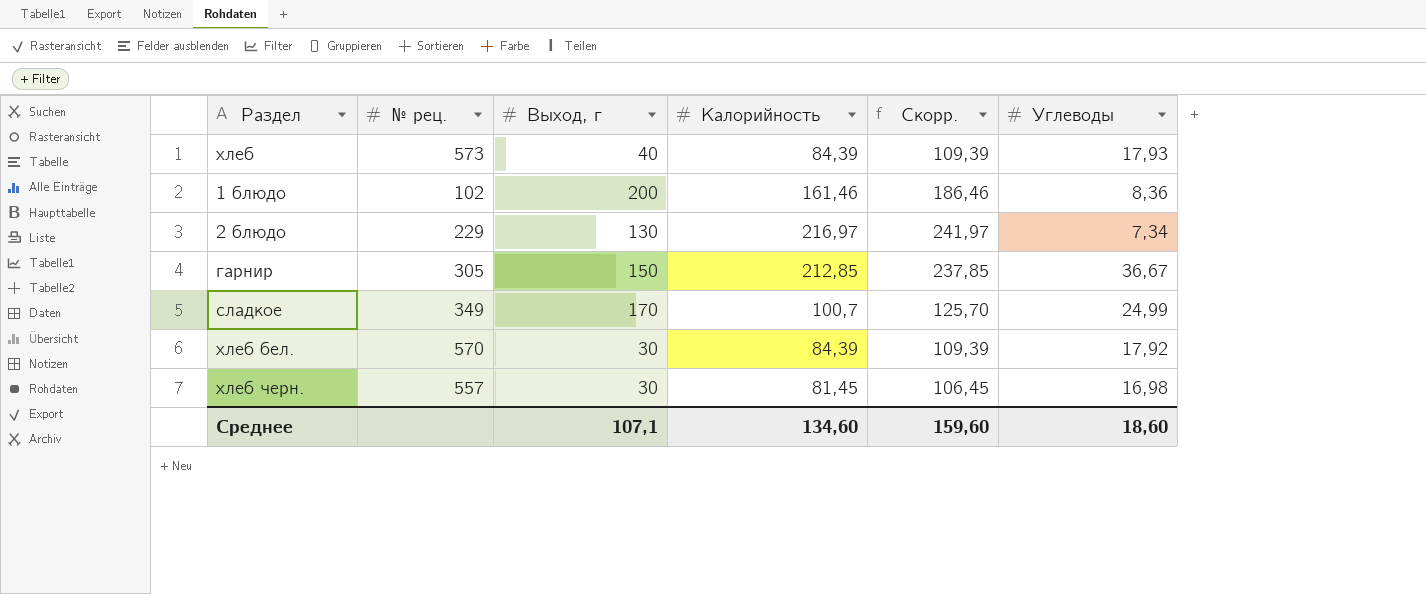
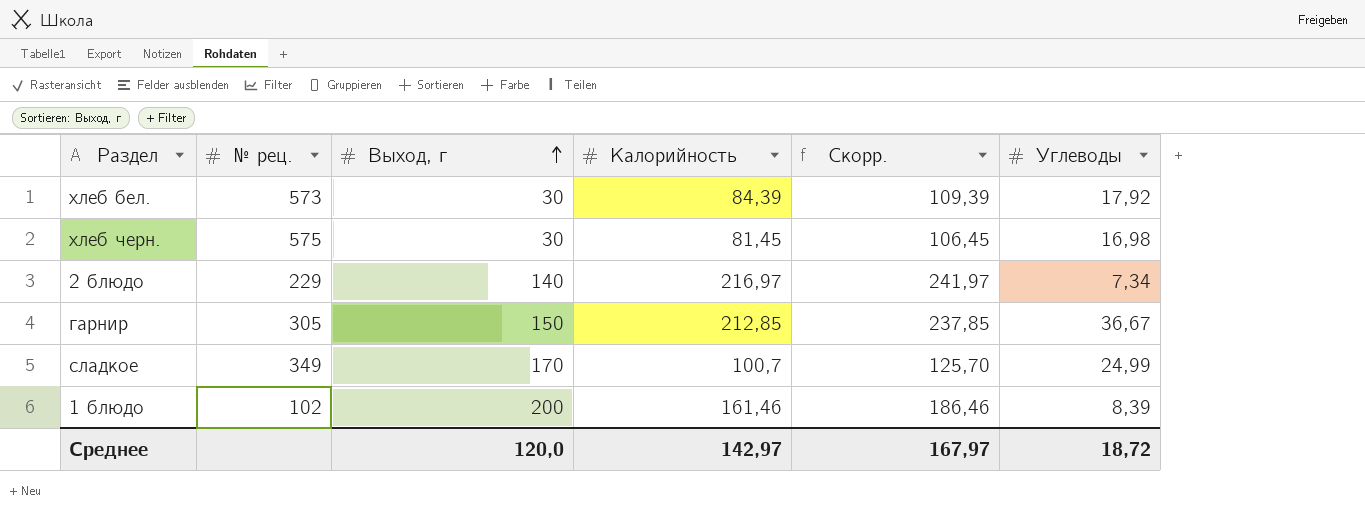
row order: none -> Выход, г ascending
row хлеб: 573 | 40 | 84,39 | 109,39 | 17,93 -> none
хлеб бел. | № рец.: 570 -> 573
хлеб черн. | № рец.: 557 -> 575
2 блюдо | Выход, г: 130 -> 140
1 блюдо | Углеводы: 8,36 -> 8,39
Среднее | Выход, г: 107,1 -> 120,0
Среднее | Калорийность: 134,60 -> 142,97
Среднее | Скорр.: 159,60 -> 167,97
Среднее | Углеводы: 18,60 -> 18,72

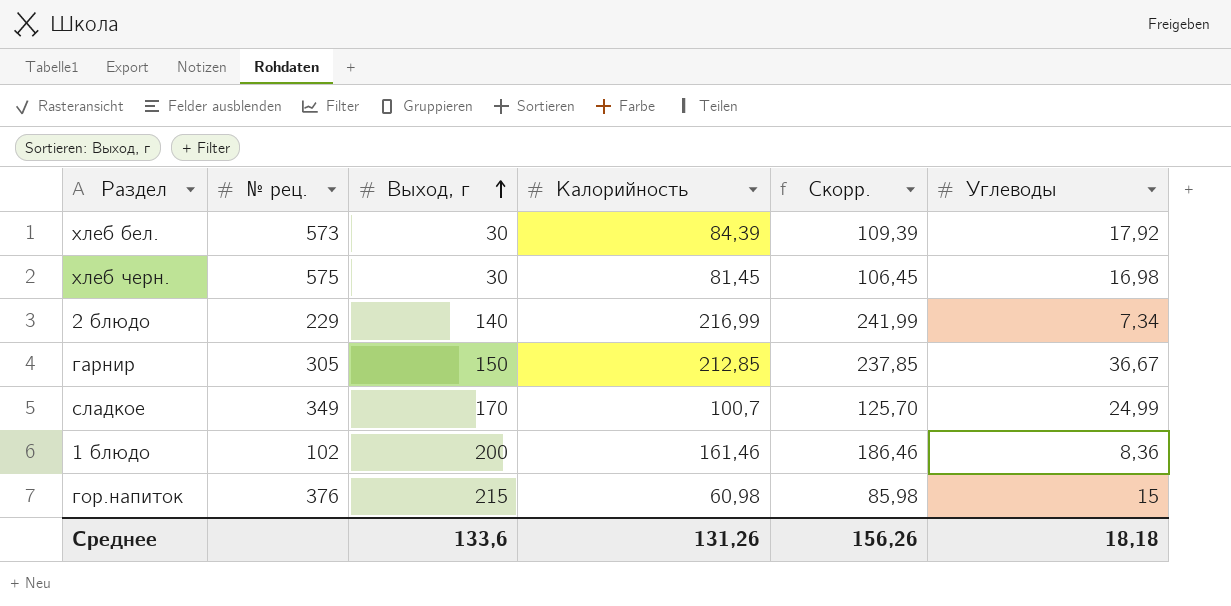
2 блюдо | Калорийность: 216,97 -> 216,99
2 блюдо | Скорр.: 241,97 -> 241,99
1 блюдо | Углеводы: 8,39 -> 8,36
row гор.напиток: none -> 376 | 215 | 60,98 | 85,98 | 15
Среднее | Выход, г: 120,0 -> 133,6
Среднее | Калорийность: 142,97 -> 131,26
Среднее | Скорр.: 167,97 -> 156,26
Среднее | Углеводы: 18,72 -> 18,18

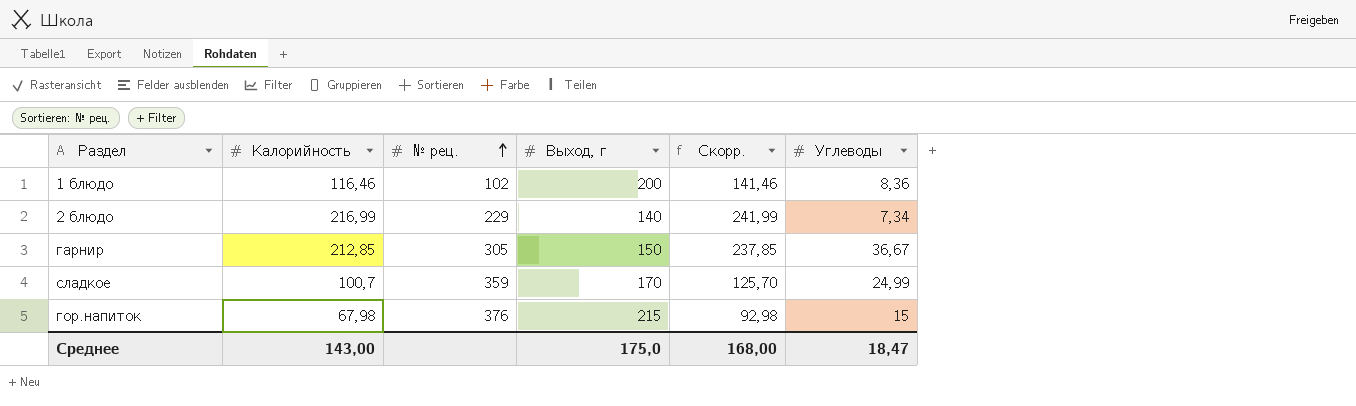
row order: Выход, г ascending -> № рец. ascending
column Калорийность | position: 4 -> 2
row хлеб бел.: 573 | 30 | 84,39 | 109,39 | 17,92 -> none
row хлеб черн.: 575 | 30 | 81,45 | 106,45 | 16,98 -> none
1 блюдо | Калорийность: 161,46 -> 116,46
1 блюдо | Скорр.: 186,46 -> 141,46
сладкое | № рец.: 349 -> 359
гор.напиток | Калорийность: 60,98 -> 67,98
гор.напиток | Скорр.: 85,98 -> 92,98
Среднее | Калорийность: 131,26 -> 143,00
Среднее | Выход, г: 133,6 -> 175,0
Среднее | Скорр.: 156,26 -> 168,00
Среднее | Углеводы: 18,18 -> 18,47

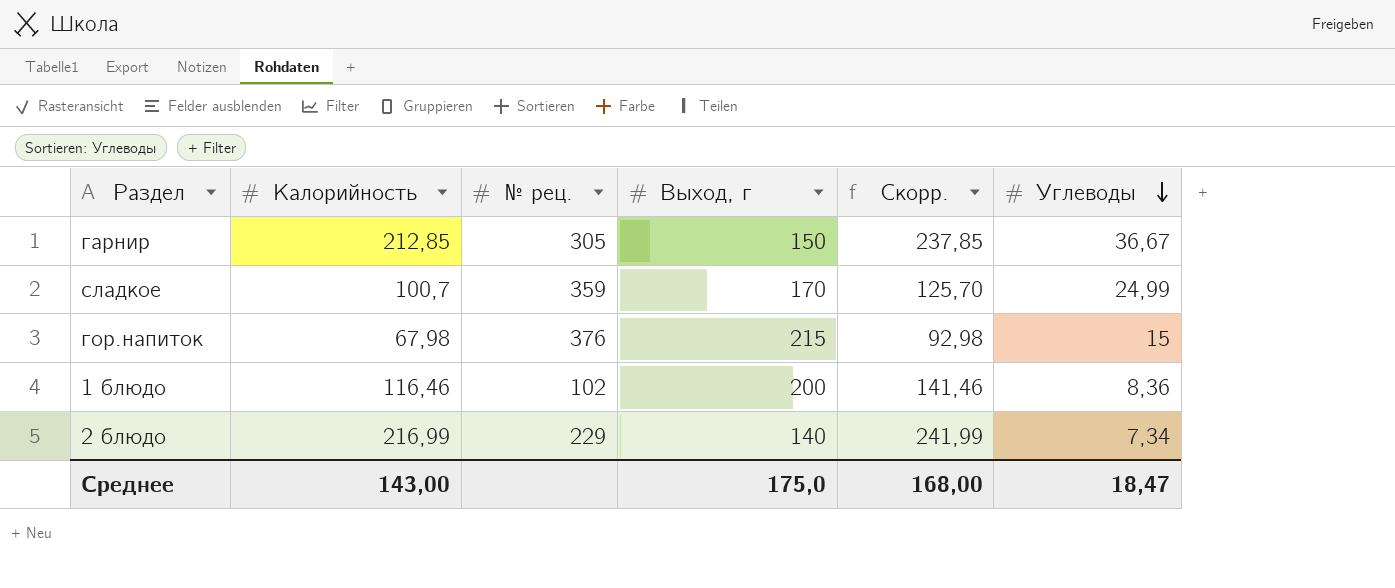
row order: № рец. ascending -> Углеводы descending

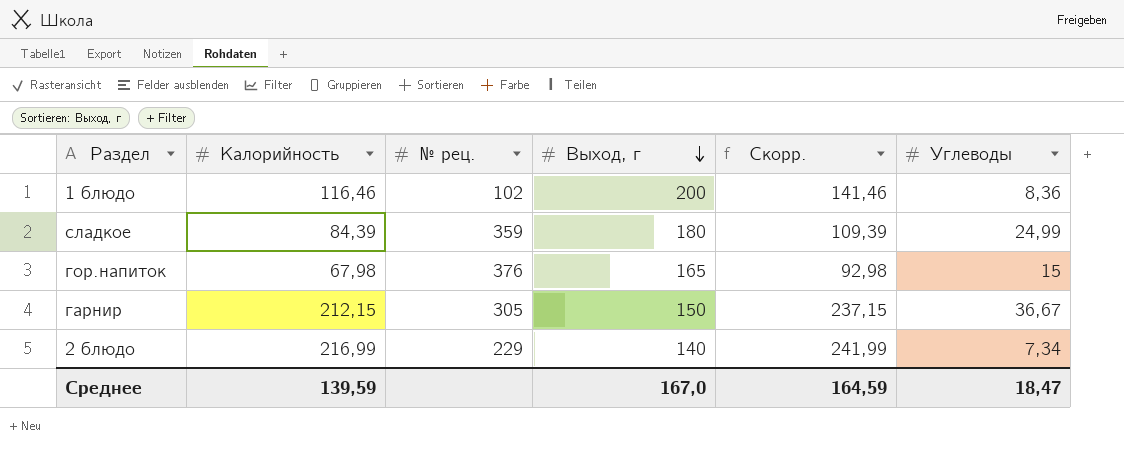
row order: Углеводы descending -> Выход, г descending
сладкое | Калорийность: 100,7 -> 84,39
сладкое | Выход, г: 170 -> 180
сладкое | Скорр.: 125,70 -> 109,39
гор.напиток | Выход, г: 215 -> 165
гарнир | Калорийность: 212,85 -> 212,15
гарнир | Скорр.: 237,85 -> 237,15
Среднее | Калорийность: 143,00 -> 139,59
Среднее | Выход, г: 175,0 -> 167,0
Среднее | Скорр.: 168,00 -> 164,59

